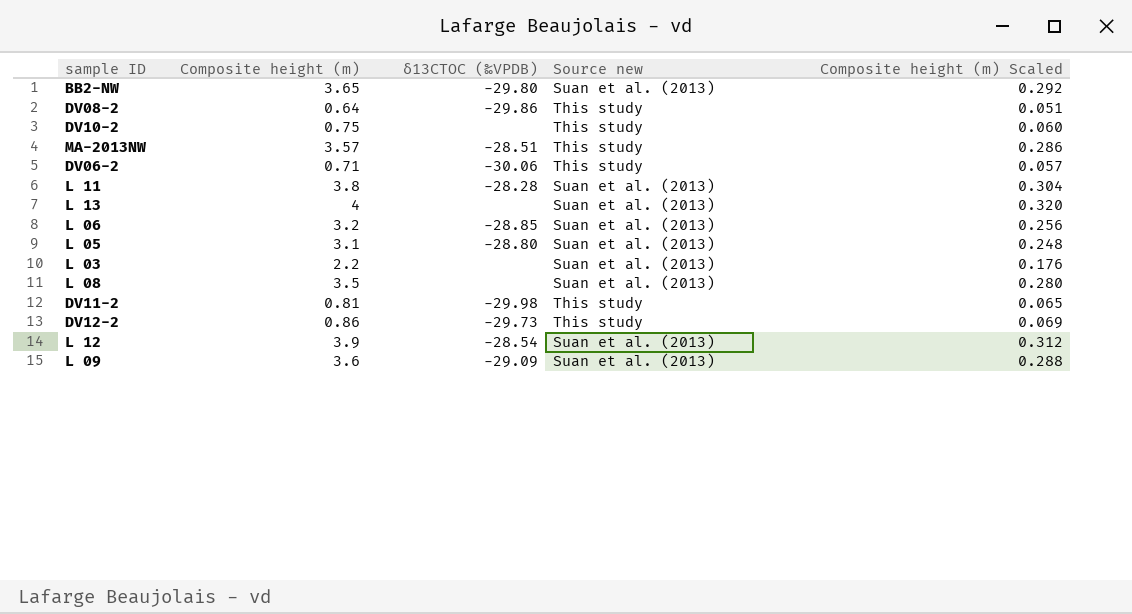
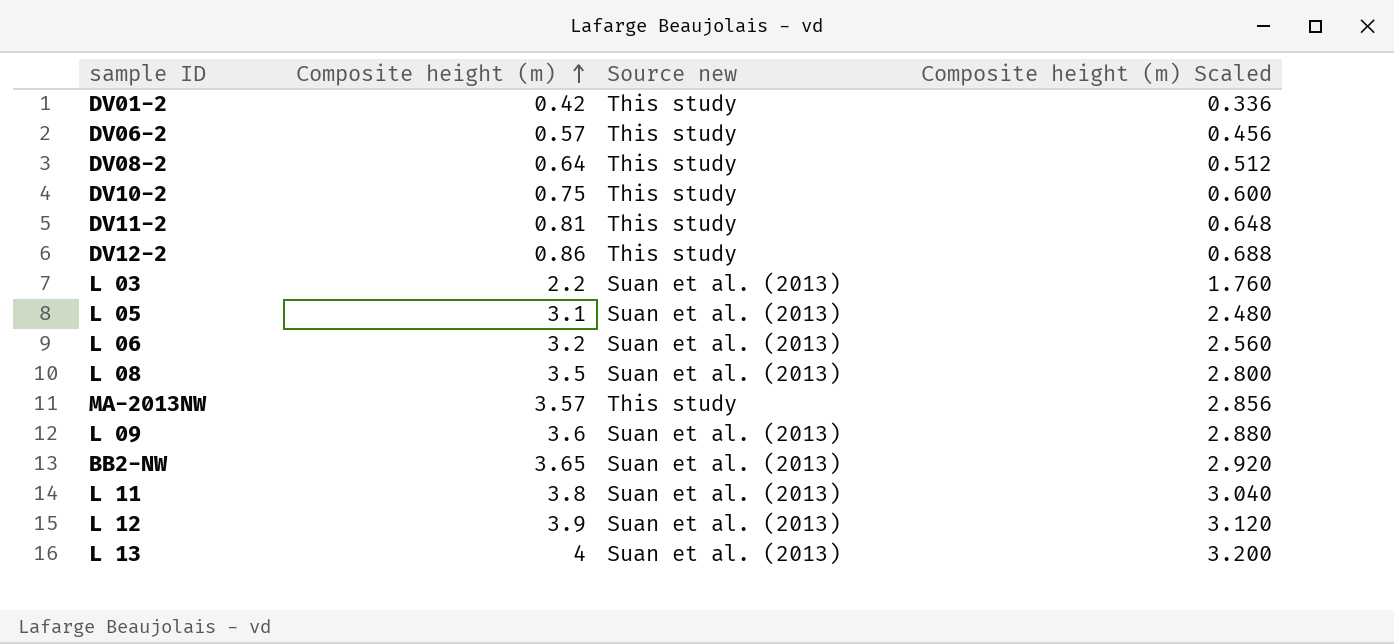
row order: none -> Composite height (m) ascending
column δ13CTOC (‰VPDB) | position: 3 -> none
column Composite height (m) Scaled | formula: [Composite height (m)] * 0.08 -> [Composite height (m)] * 0.8
row DV01-2: none -> 0.42 | This study | 0.336
DV06-2 | Composite height (m): 0.71 -> 0.57

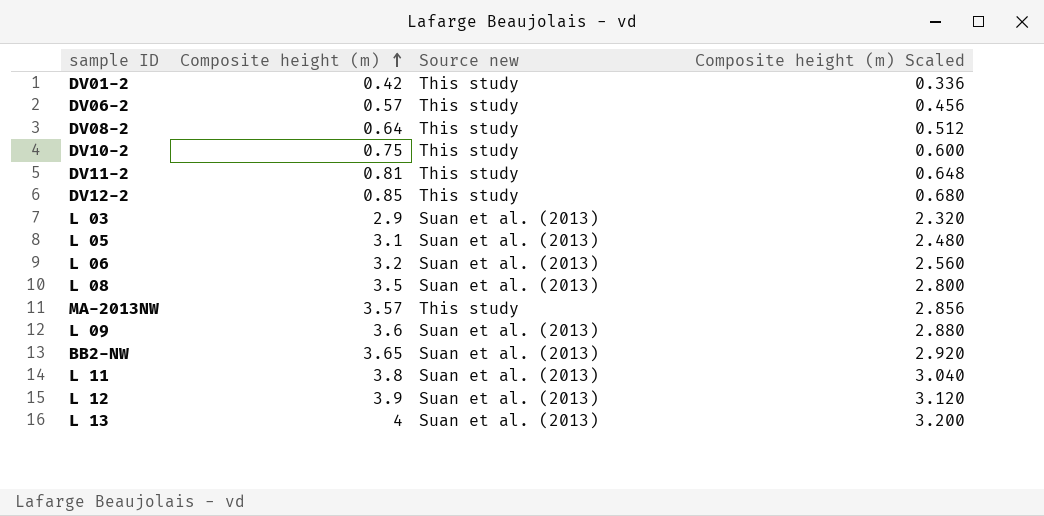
DV12-2 | Composite height (m): 0.86 -> 0.85
DV12-2 | Composite height (m) Scaled: 0.688 -> 0.680
L 03 | Composite height (m): 2.2 -> 2.9
L 03 | Composite height (m) Scaled: 1.760 -> 2.320

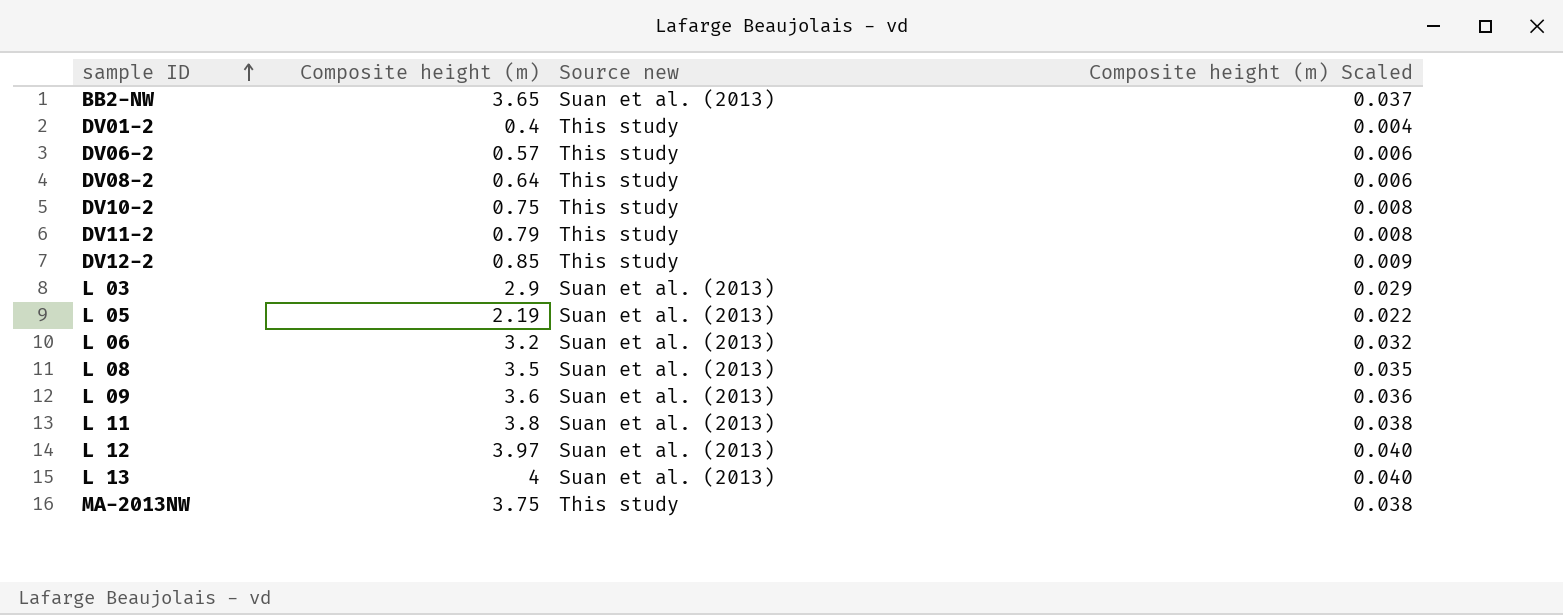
row order: Composite height (m) ascending -> sample ID ascending
column Composite height (m) Scaled | formula: [Composite height (m)] * 0.8 -> [Composite height (m)] * 0.01
DV01-2 | Composite height (m): 0.42 -> 0.4
DV11-2 | Composite height (m): 0.81 -> 0.79
L 05 | Composite height (m): 3.1 -> 2.19
L 12 | Composite height (m): 3.9 -> 3.97
MA-2013NW | Composite height (m): 3.57 -> 3.75

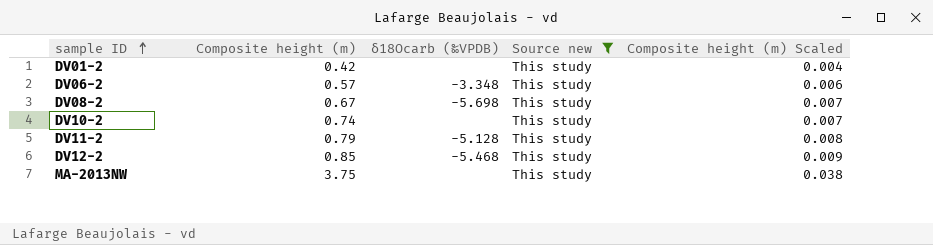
filter: none -> Source new = This study
column δ18Ocarb (‰VPDB) | position: none -> 3
DV01-2 | Composite height (m): 0.4 -> 0.42
DV08-2 | Composite height (m): 0.64 -> 0.67
DV08-2 | Composite height (m) Scaled: 0.006 -> 0.007
DV10-2 | Composite height (m): 0.75 -> 0.74
DV10-2 | Composite height (m) Scaled: 0.008 -> 0.007

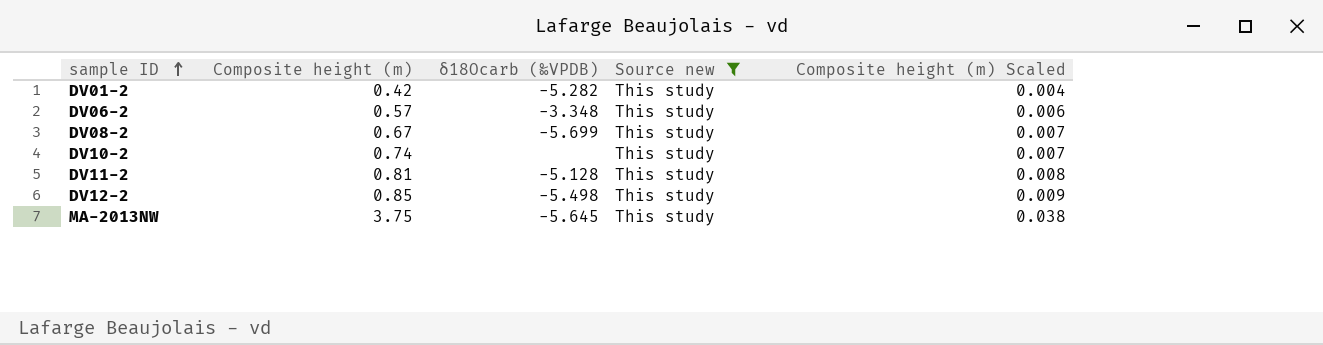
DV01-2 | δ18Ocarb (‰VPDB): none -> -5.282
DV08-2 | δ18Ocarb (‰VPDB): -5.698 -> -5.699
DV11-2 | Composite height (m): 0.79 -> 0.81
DV12-2 | δ18Ocarb (‰VPDB): -5.468 -> -5.498
MA-2013NW | δ18Ocarb (‰VPDB): none -> -5.645

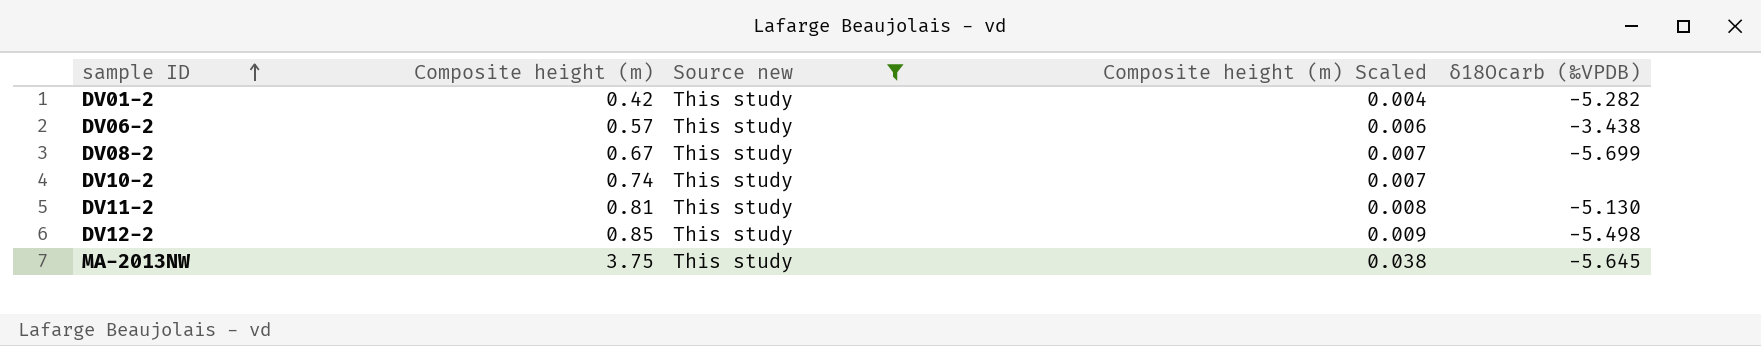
column δ18Ocarb (‰VPDB) | position: 3 -> 5
DV06-2 | δ18Ocarb (‰VPDB): -3.348 -> -3.438
DV11-2 | δ18Ocarb (‰VPDB): -5.128 -> -5.130

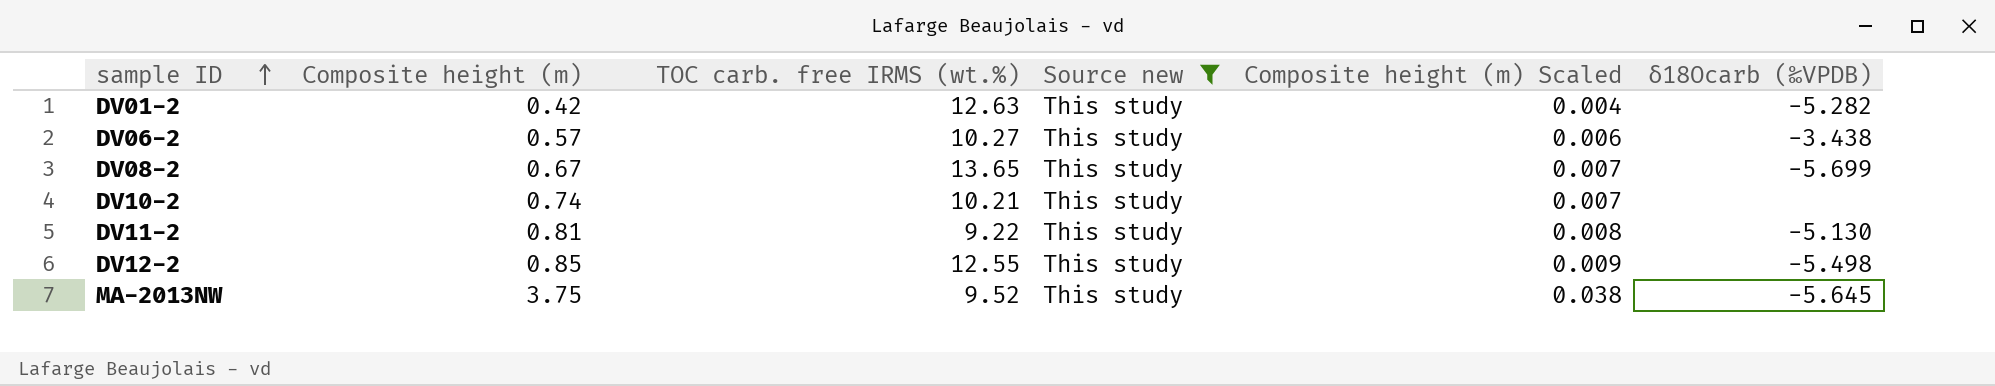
column TOC carb. free IRMS (wt.%) | position: none -> 3

